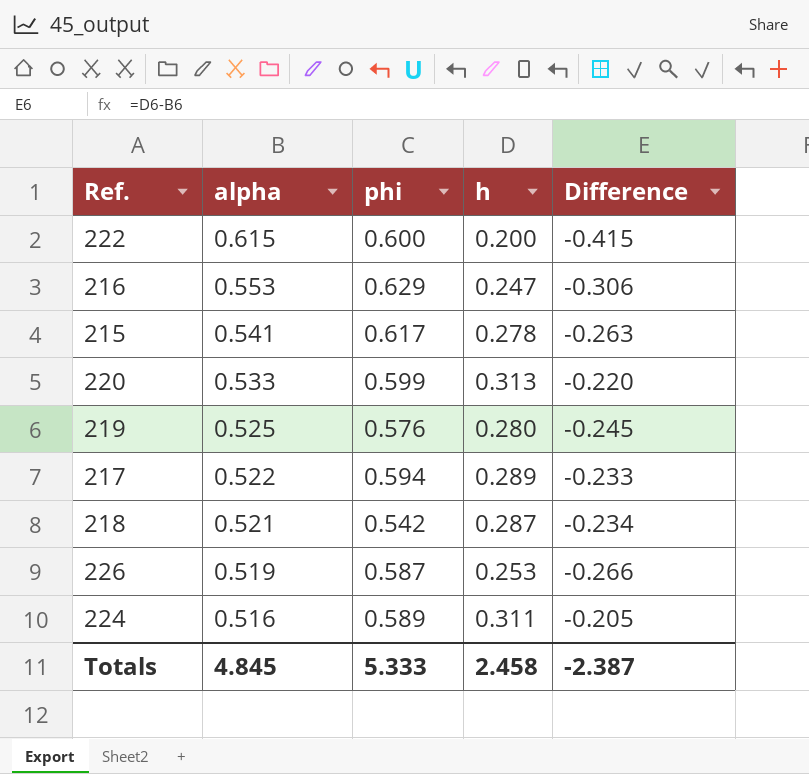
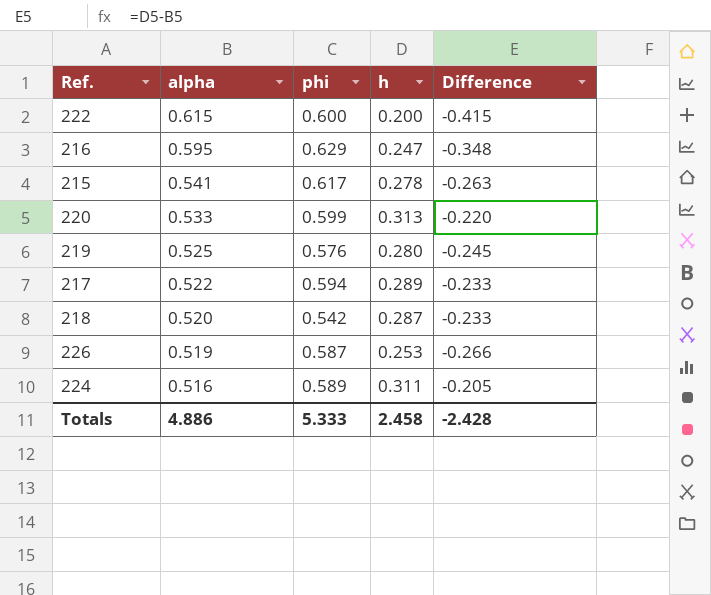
216 | alpha: 0.553 -> 0.595
216 | Difference: -0.306 -> -0.348
218 | alpha: 0.521 -> 0.520
218 | Difference: -0.234 -> -0.233
Totals | alpha: 4.845 -> 4.886
Totals | Difference: -2.387 -> -2.428

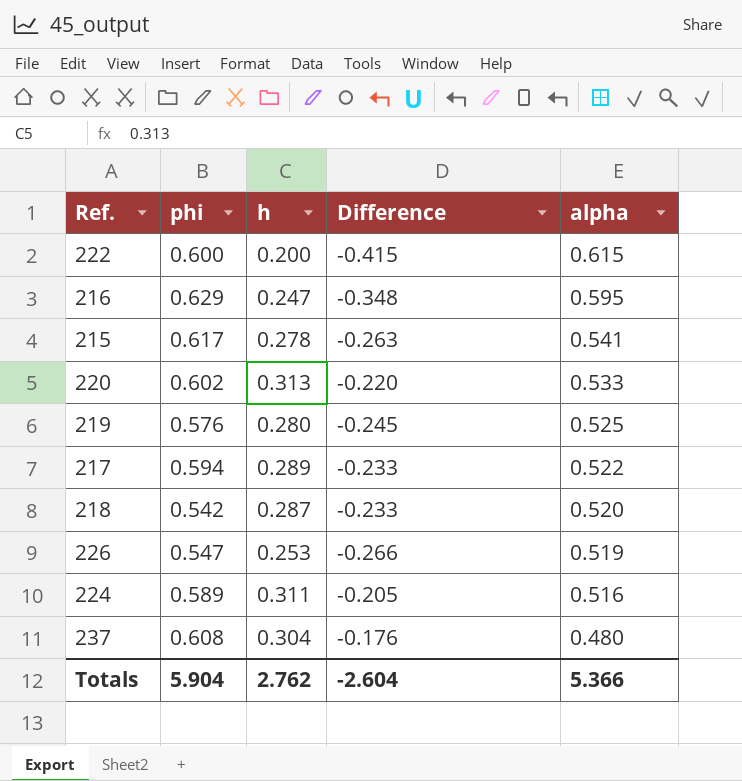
column alpha | position: 2 -> 5
220 | phi: 0.599 -> 0.602
226 | phi: 0.587 -> 0.547
row 237: none -> 0.608 | 0.304 | -0.176 | 0.480
Totals | phi: 5.333 -> 5.904
Totals | h: 2.458 -> 2.762
Totals | Difference: -2.428 -> -2.604
Totals | alpha: 4.886 -> 5.366

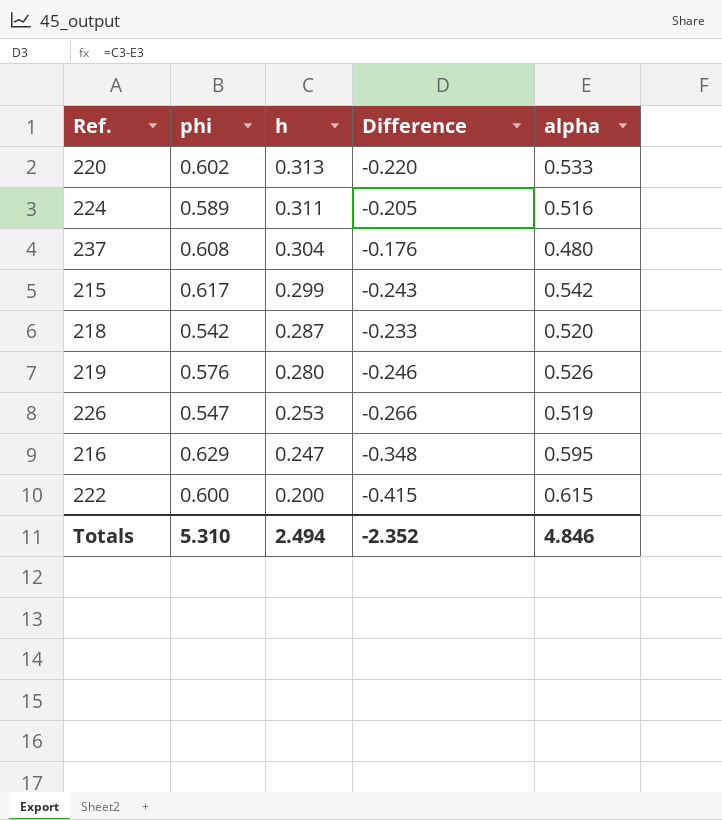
row order: alpha descending -> h descending
row 217: 0.594 | 0.289 | -0.233 | 0.522 -> none
215 | h: 0.278 -> 0.299
215 | Difference: -0.263 -> -0.243
215 | alpha: 0.541 -> 0.542
219 | Difference: -0.245 -> -0.246
219 | alpha: 0.525 -> 0.526
Totals | phi: 5.904 -> 5.310
Totals | h: 2.762 -> 2.494
Totals | Difference: -2.604 -> -2.352
Totals | alpha: 5.366 -> 4.846

